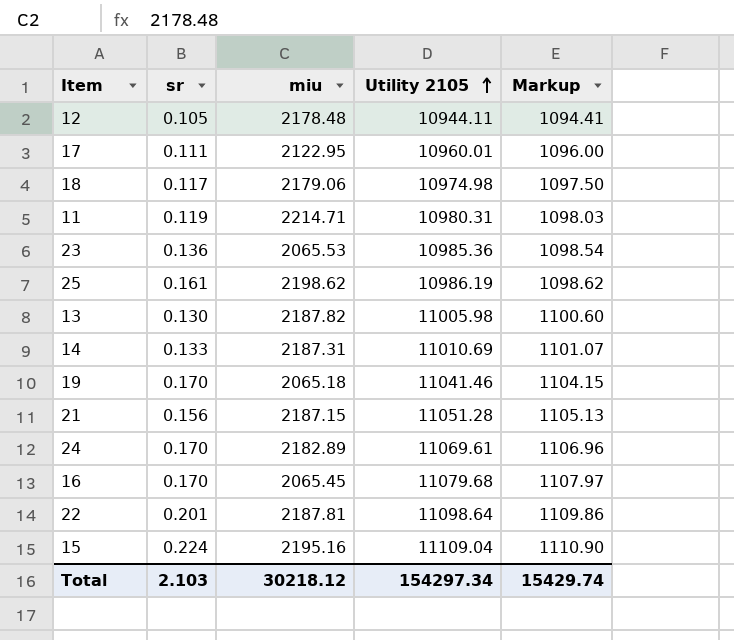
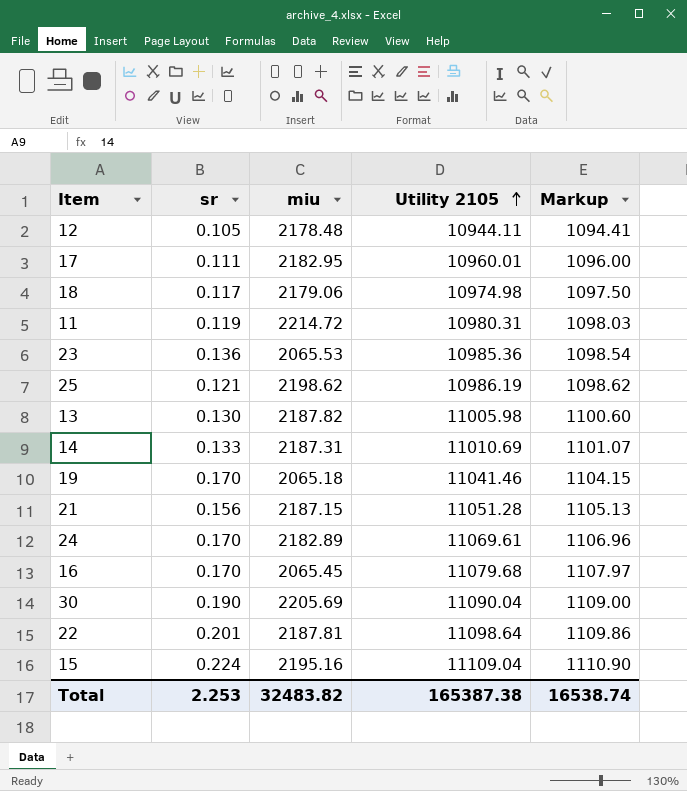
17 | miu: 2122.95 -> 2182.95
11 | miu: 2214.71 -> 2214.72
25 | sr: 0.161 -> 0.121
row 30: none -> 0.190 | 2205.69 | 11090.04 | 1109.00
Total | sr: 2.103 -> 2.253
Total | miu: 30218.12 -> 32483.82
Total | Utility 2105: 154297.34 -> 165387.38
Total | Markup: 15429.74 -> 16538.74

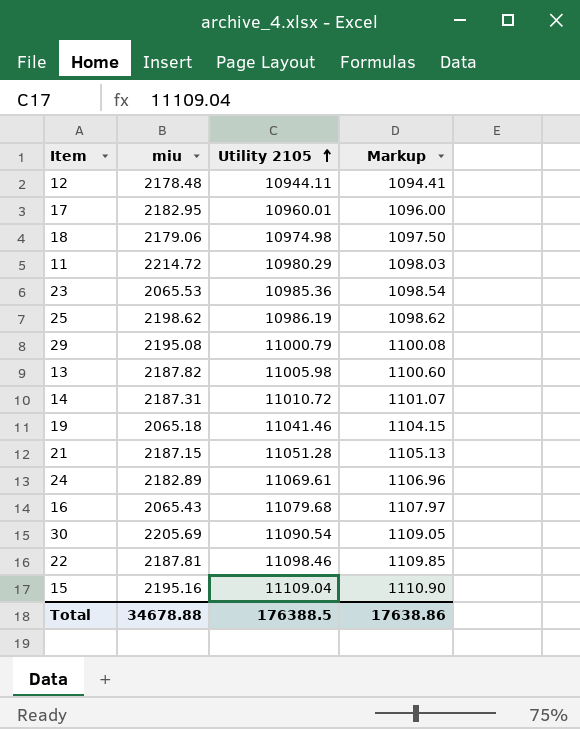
column sr | position: 2 -> none
11 | Utility 2105: 10980.31 -> 10980.29
row 29: none -> 2195.08 | 11000.79 | 1100.08
14 | Utility 2105: 11010.69 -> 11010.72
16 | miu: 2065.45 -> 2065.43
30 | Utility 2105: 11090.04 -> 11090.54
30 | Markup: 1109.00 -> 1109.05
22 | Utility 2105: 11098.64 -> 11098.46
22 | Markup: 1109.86 -> 1109.85
Total | miu: 32483.82 -> 34678.88
Total | Utility 2105: 165387.38 -> 176388.5
Total | Markup: 16538.74 -> 17638.86

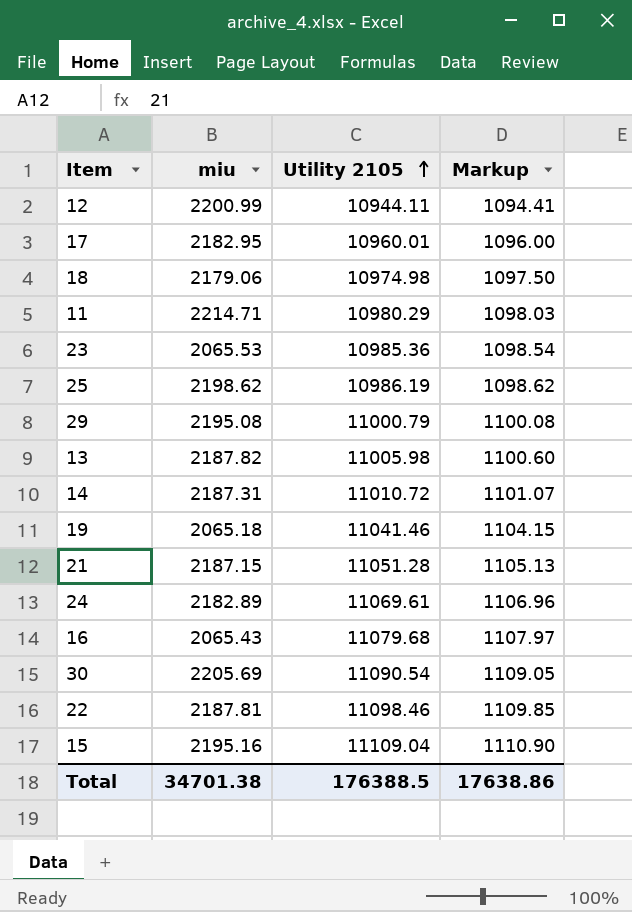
12 | miu: 2178.48 -> 2200.99
11 | miu: 2214.72 -> 2214.71
Total | miu: 34678.88 -> 34701.38

